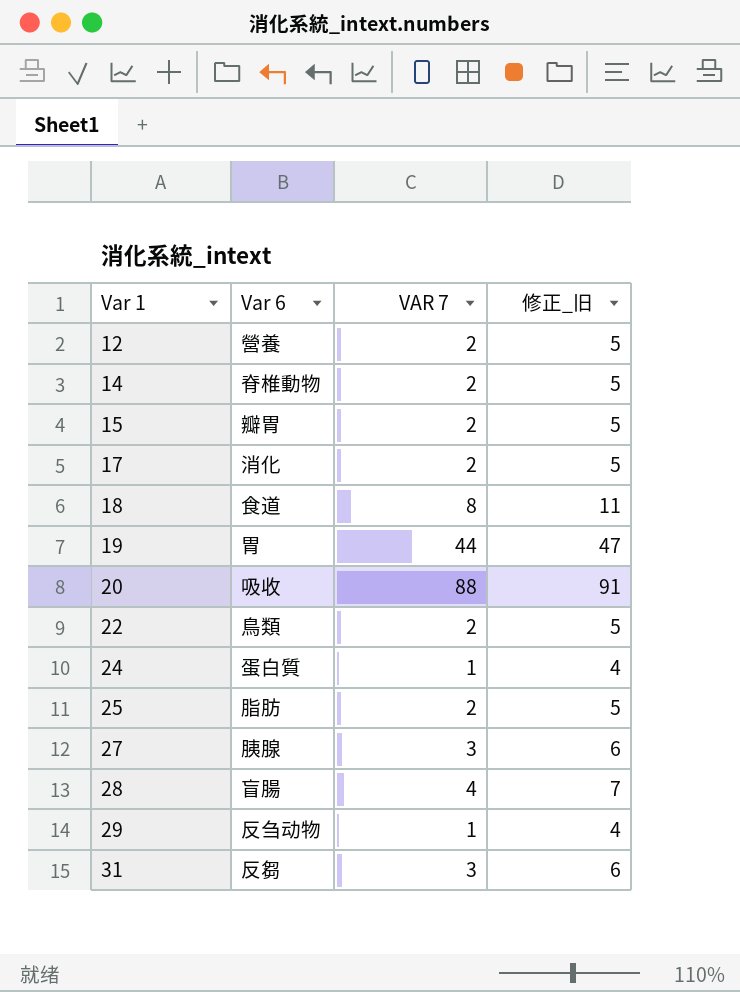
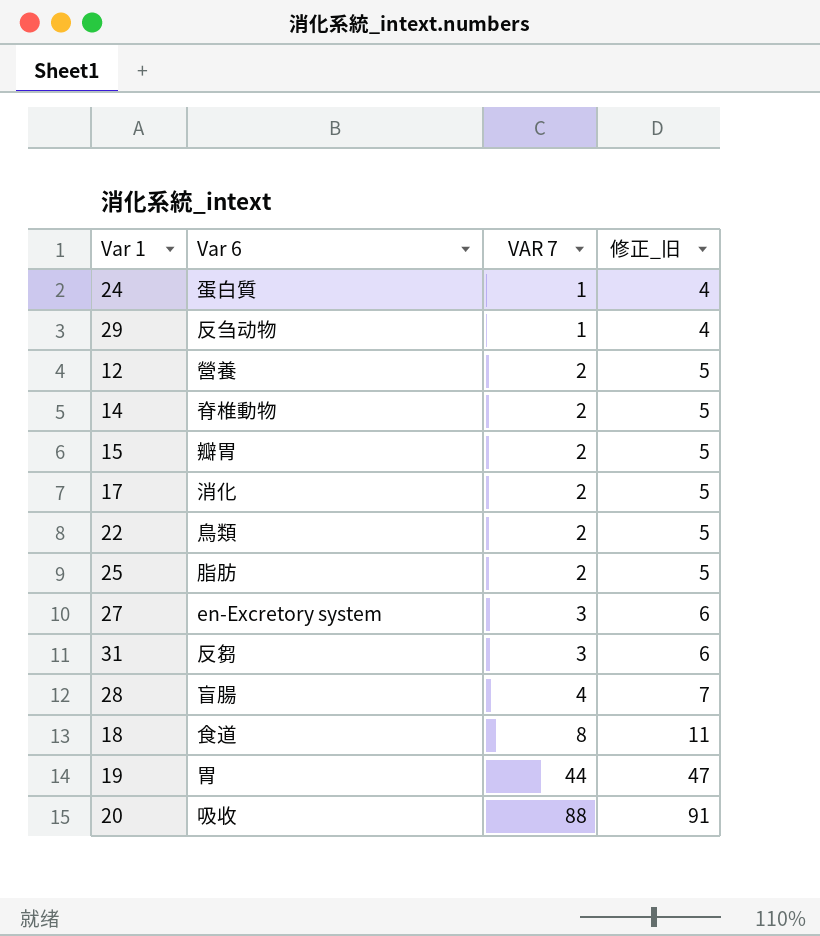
row order: Var 1 ascending -> VAR 7 ascending
27 | Var 6: 胰腺 -> en-Excretory system

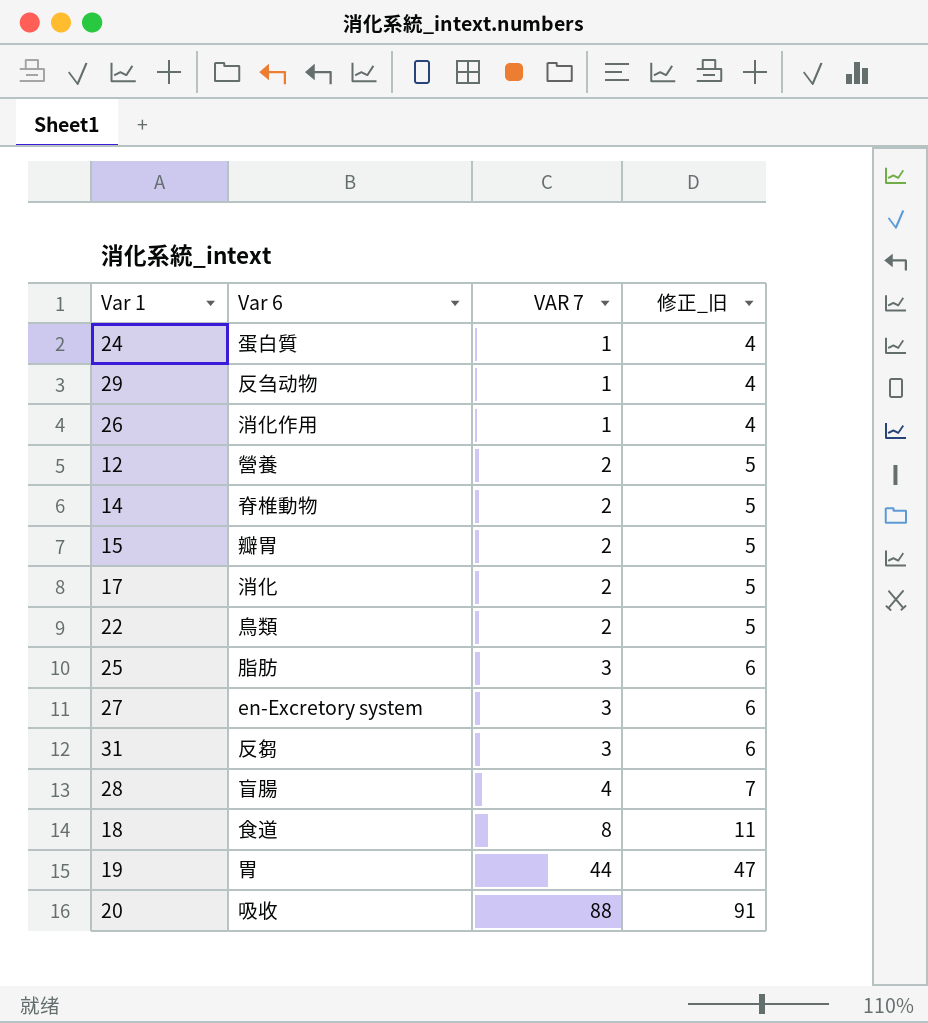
row 26: none -> 消化作用 | 1 | 4
25 | VAR 7: 2 -> 3
25 | 修正_旧: 5 -> 6

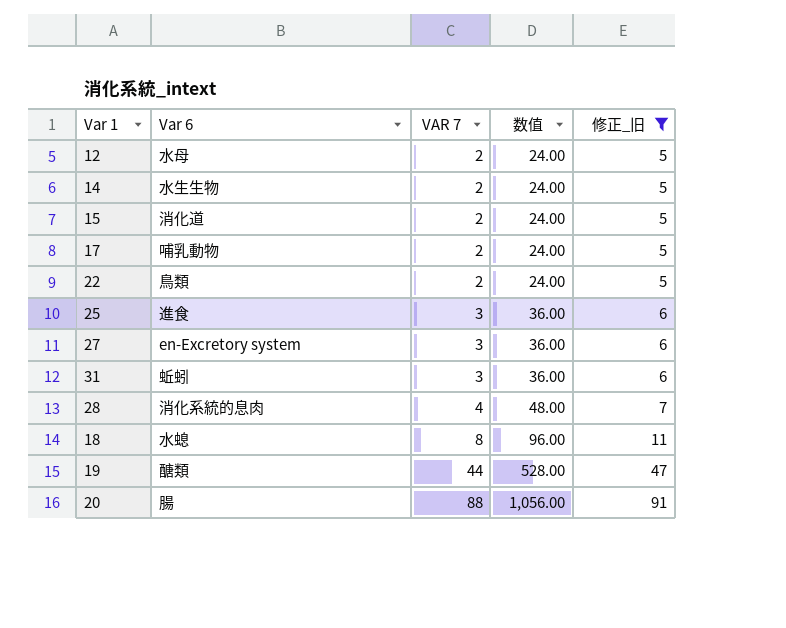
filter: none -> 修正_旧 != 4
column 数值 | formula: none -> [VAR 7] * 12
12 | Var 6: 營養 -> 水母
14 | Var 6: 脊椎動物 -> 水生生物
15 | Var 6: 瓣胃 -> 消化道
17 | Var 6: 消化 -> 哺乳動物
25 | Var 6: 脂肪 -> 進食
31 | Var 6: 反芻 -> 蚯蚓
28 | Var 6: 盲腸 -> 消化系統的息肉
18 | Var 6: 食道 -> 水螅
19 | Var 6: 胃 -> 醣類
20 | Var 6: 吸收 -> 腸

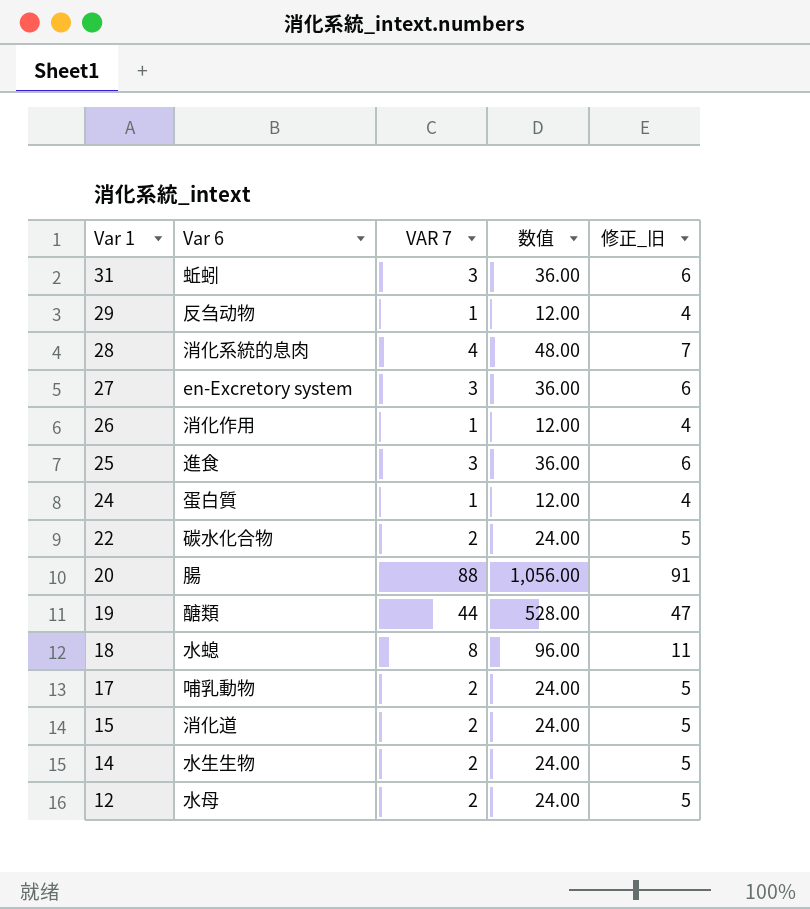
filter: 修正_旧 != 4 -> none
row order: VAR 7 ascending -> Var 1 descending
22 | Var 6: 鳥類 -> 碳水化合物

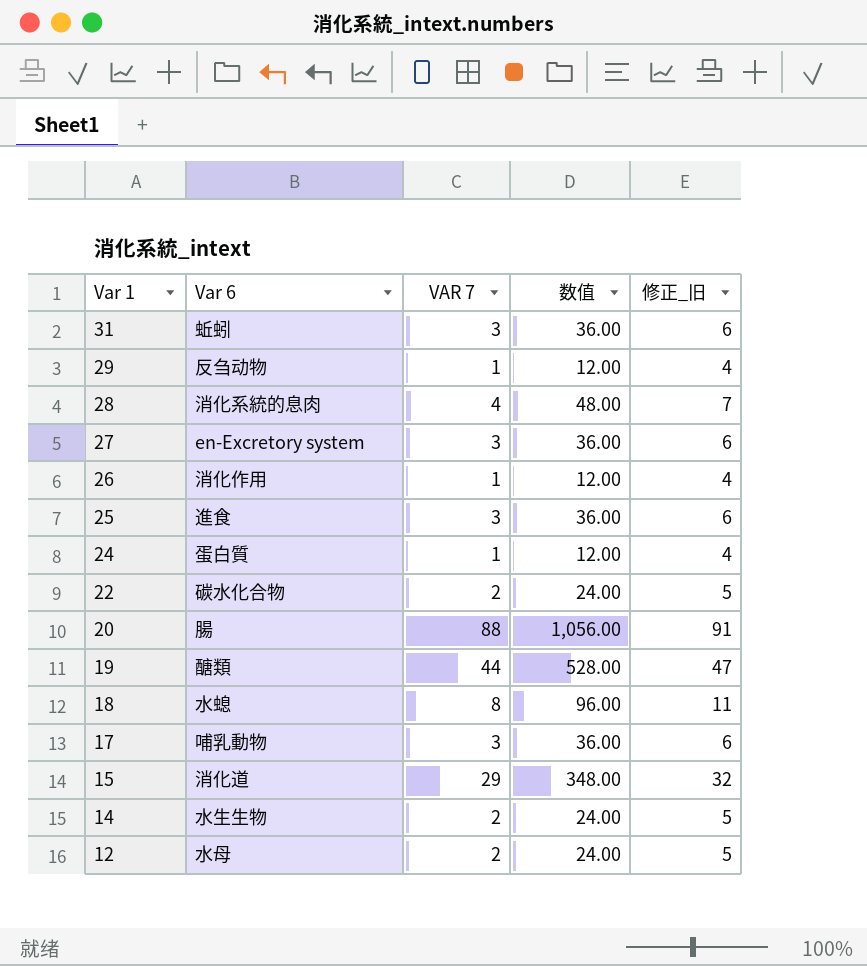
17 | VAR 7: 2 -> 3
17 | 数值: 24.00 -> 36.00
17 | 修正_旧: 5 -> 6
15 | VAR 7: 2 -> 29
15 | 数值: 24.00 -> 348.00
15 | 修正_旧: 5 -> 32

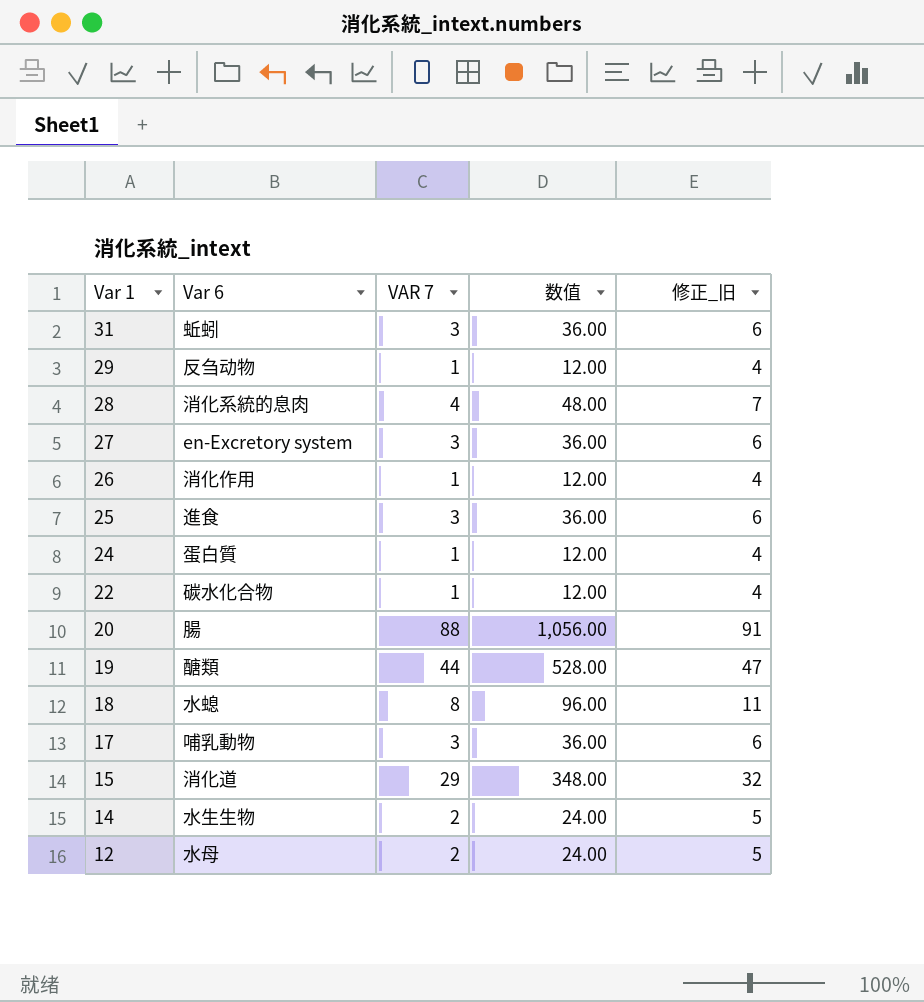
22 | VAR 7: 2 -> 1
22 | 数值: 24.00 -> 12.00
22 | 修正_旧: 5 -> 4

